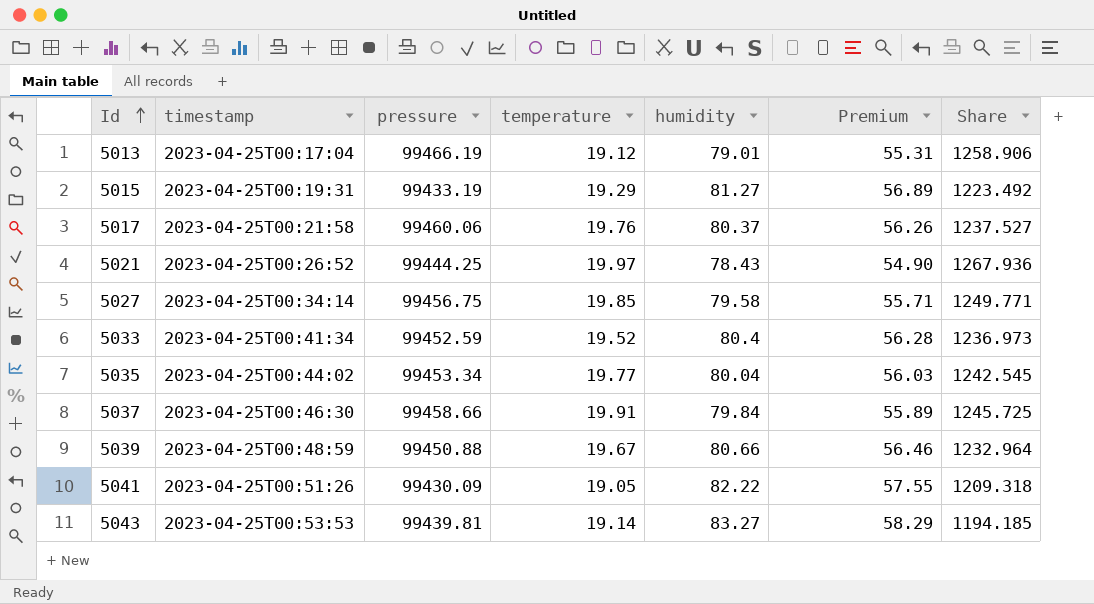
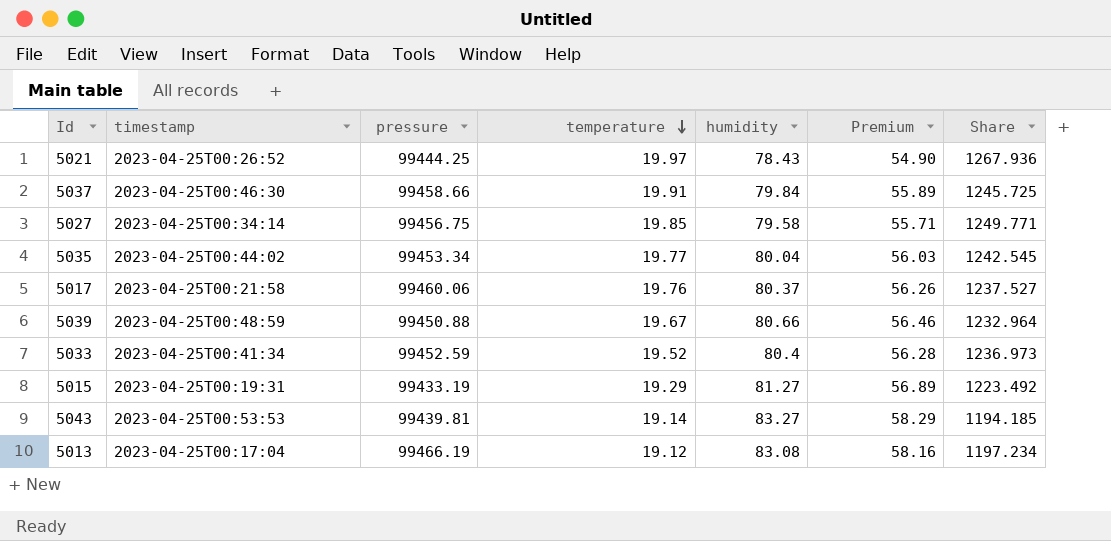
row order: Id ascending -> temperature descending
row 5041: 2023-04-25T00:51:26 | 99430.09 | 19.05 | 82.22 | 57.55 | 1209.318 -> none
5013 | humidity: 79.01 -> 83.08
5013 | Premium: 55.31 -> 58.16
5013 | Share: 1258.906 -> 1197.234

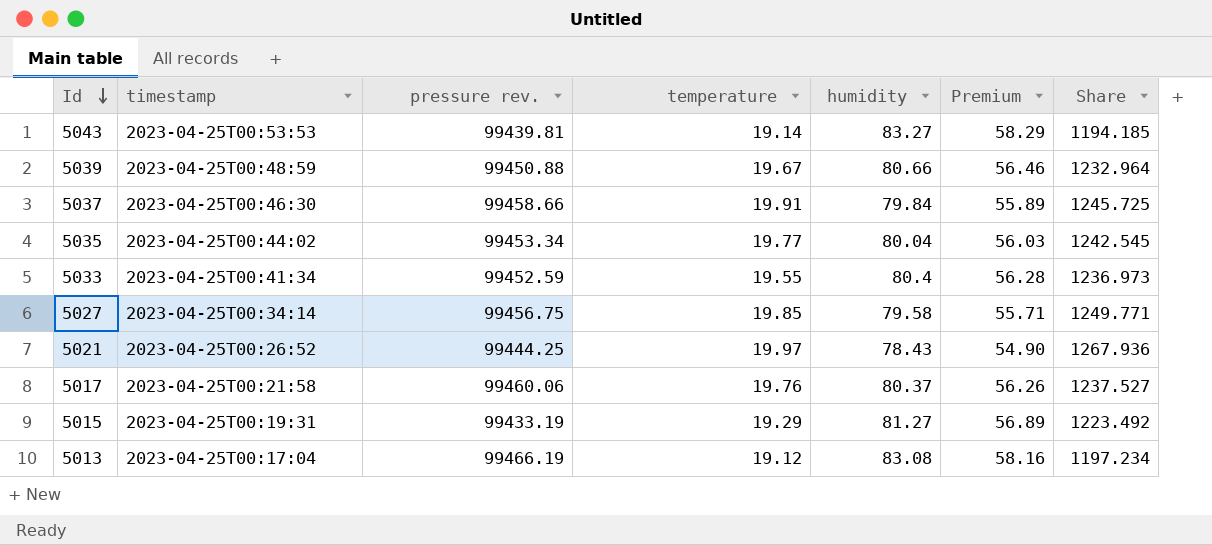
row order: temperature descending -> Id descending
column name: pressure -> pressure rev.
5033 | temperature: 19.52 -> 19.55

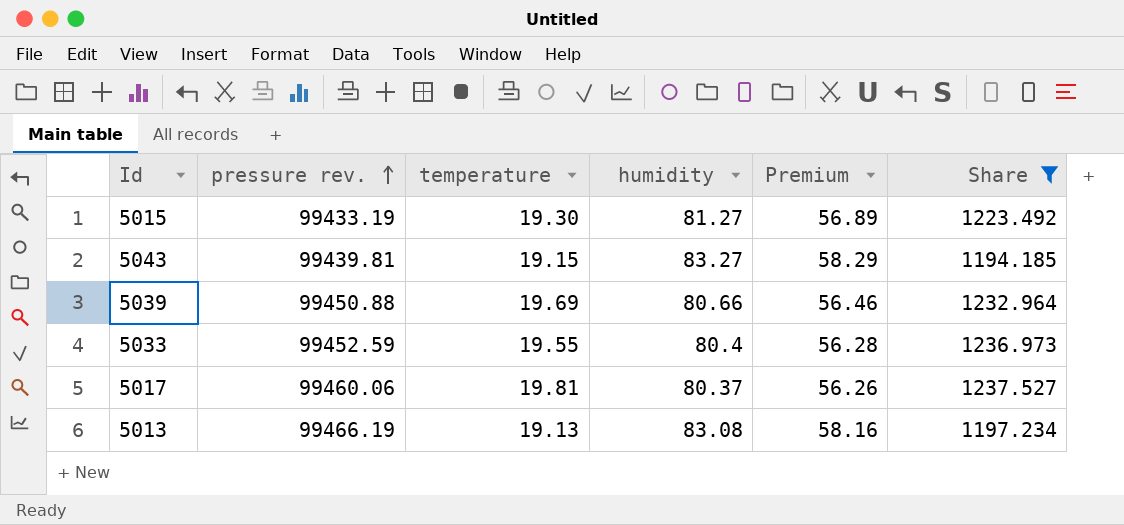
filter: none -> Share <= 1237.527
row order: Id descending -> pressure rev. ascending
column timestamp | position: 2 -> none
5015 | temperature: 19.29 -> 19.30
5043 | temperature: 19.14 -> 19.15
5039 | temperature: 19.67 -> 19.69
5017 | temperature: 19.76 -> 19.81
5013 | temperature: 19.12 -> 19.13

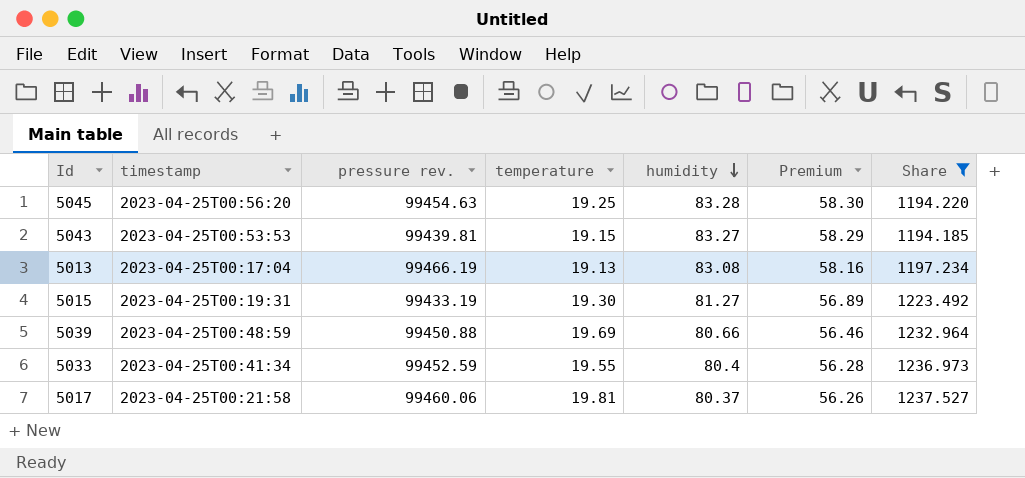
row order: pressure rev. ascending -> humidity descending
column timestamp | position: none -> 2
row 5045: none -> 2023-04-25T00:56:20 | 99454.63 | 19.25 | 83.28 | 58.30 | 1194.220

